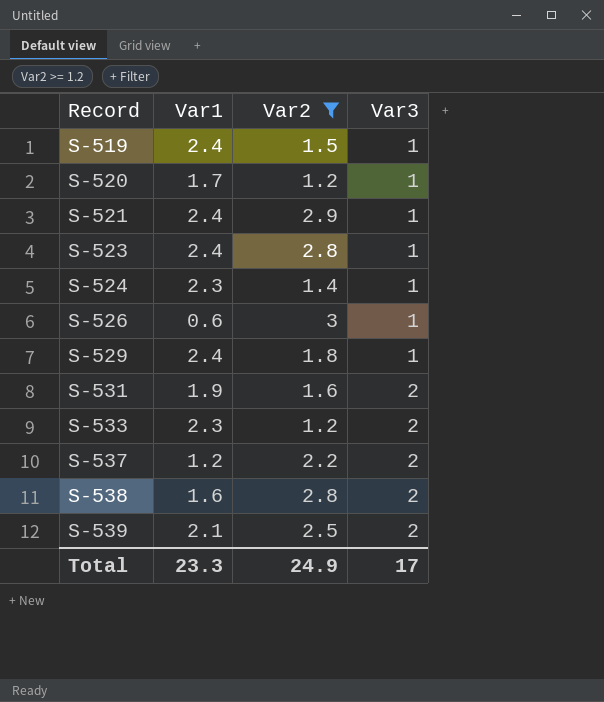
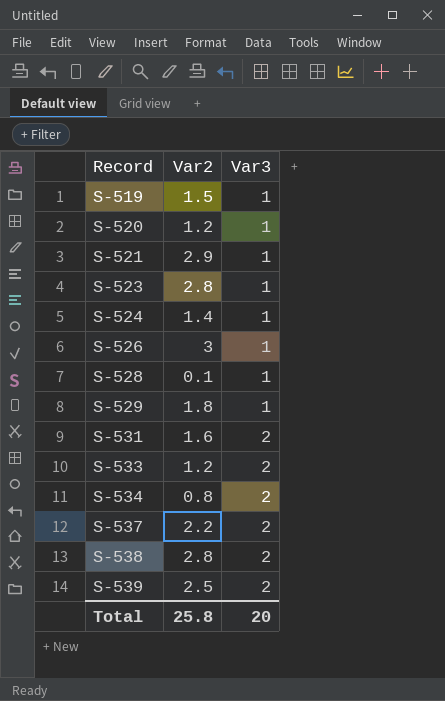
filter: Var2 >= 1.2 -> none
column Var1 | position: 2 -> none
Total | Var2: 24.9 -> 25.8
Total | Var3: 17 -> 20

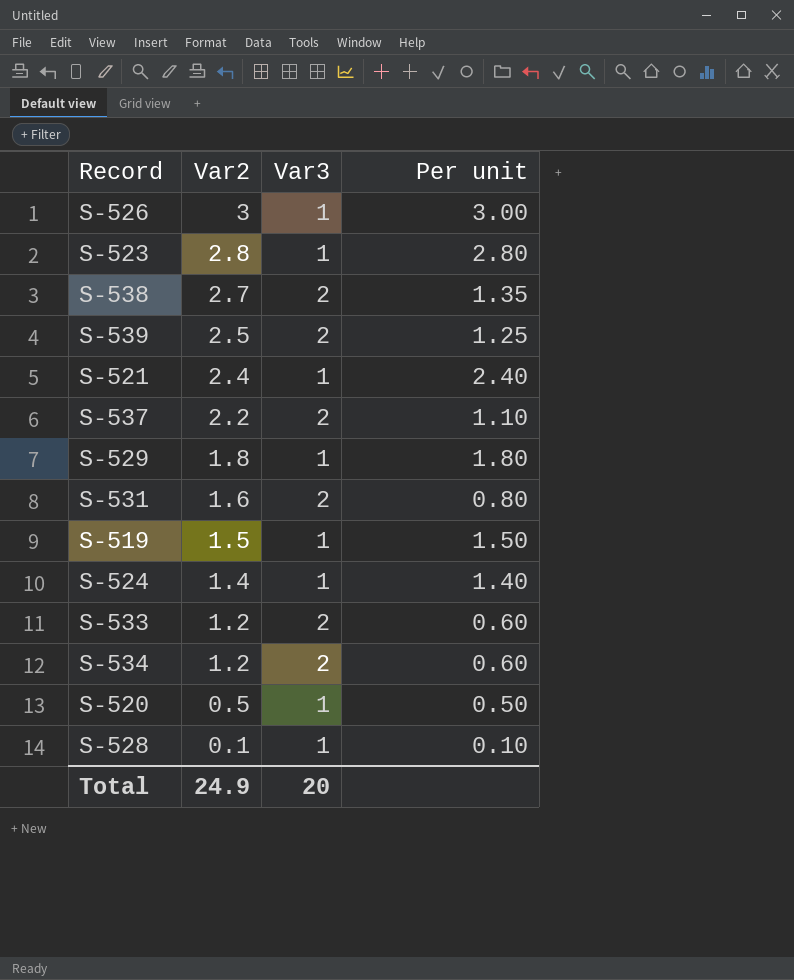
row order: Record ascending -> Var2 descending
column Per unit | formula: none -> [Var2] / [Var3]
S-538 | Var2: 2.8 -> 2.7
S-521 | Var2: 2.9 -> 2.4
S-534 | Var2: 0.8 -> 1.2
S-520 | Var2: 1.2 -> 0.5
Total | Var2: 25.8 -> 24.9

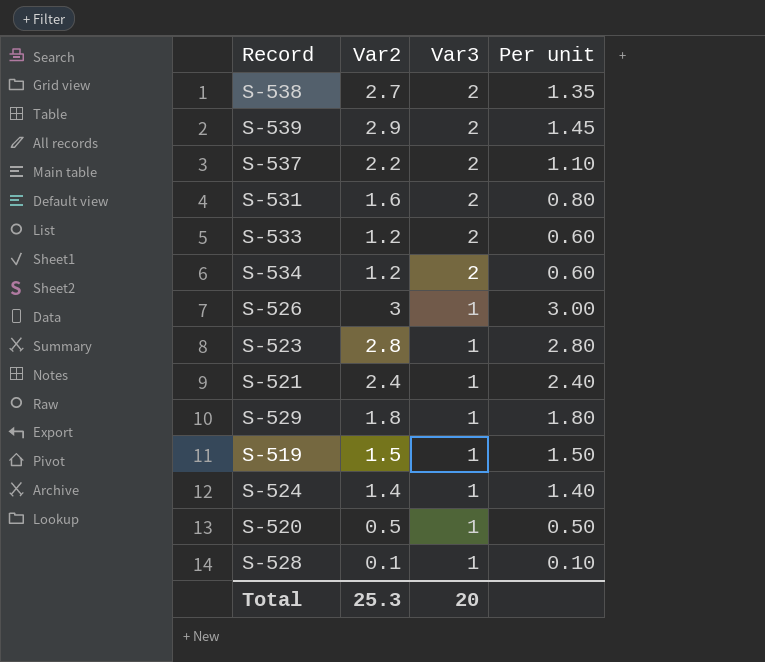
row order: Var2 descending -> Var3 descending
S-539 | Var2: 2.5 -> 2.9
S-539 | Per unit: 1.25 -> 1.45
Total | Var2: 24.9 -> 25.3

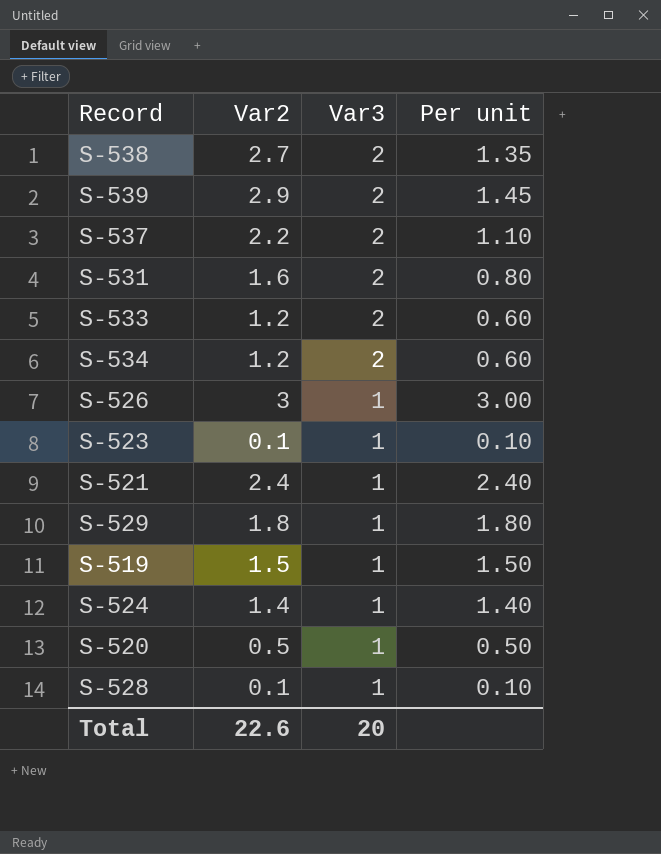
S-523 | Var2: 2.8 -> 0.1
S-523 | Per unit: 2.80 -> 0.10
Total | Var2: 25.3 -> 22.6

